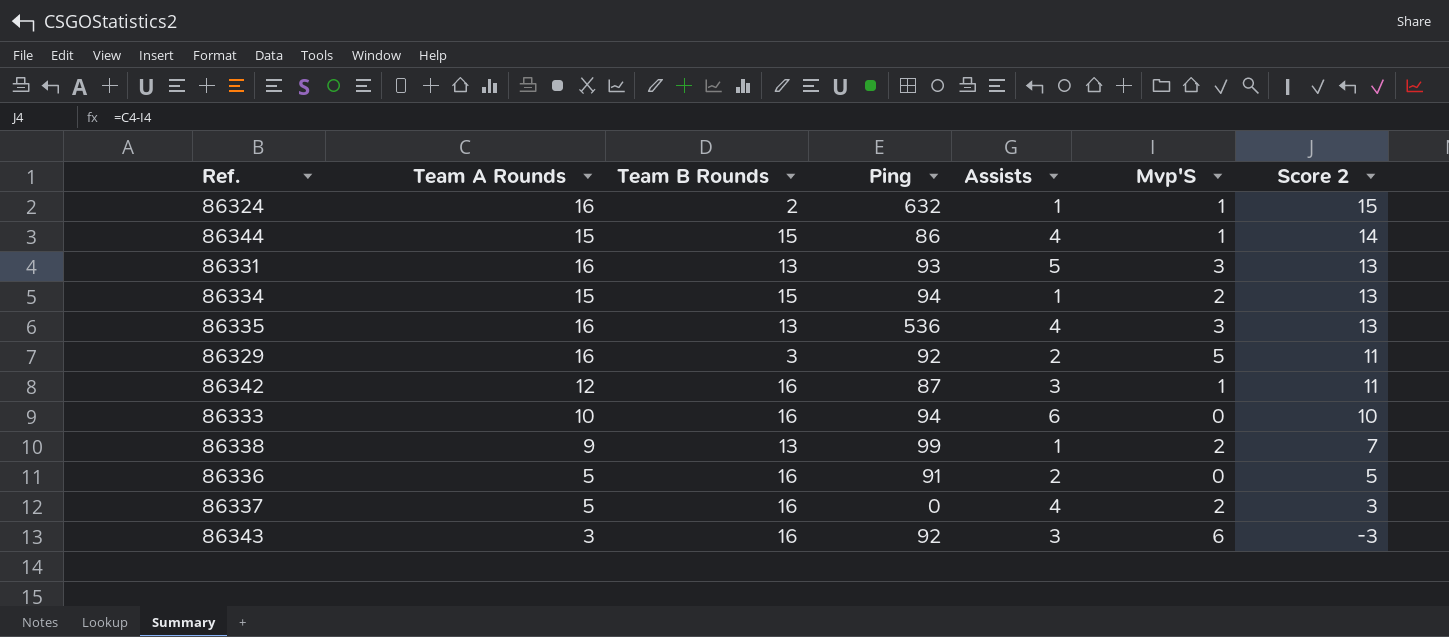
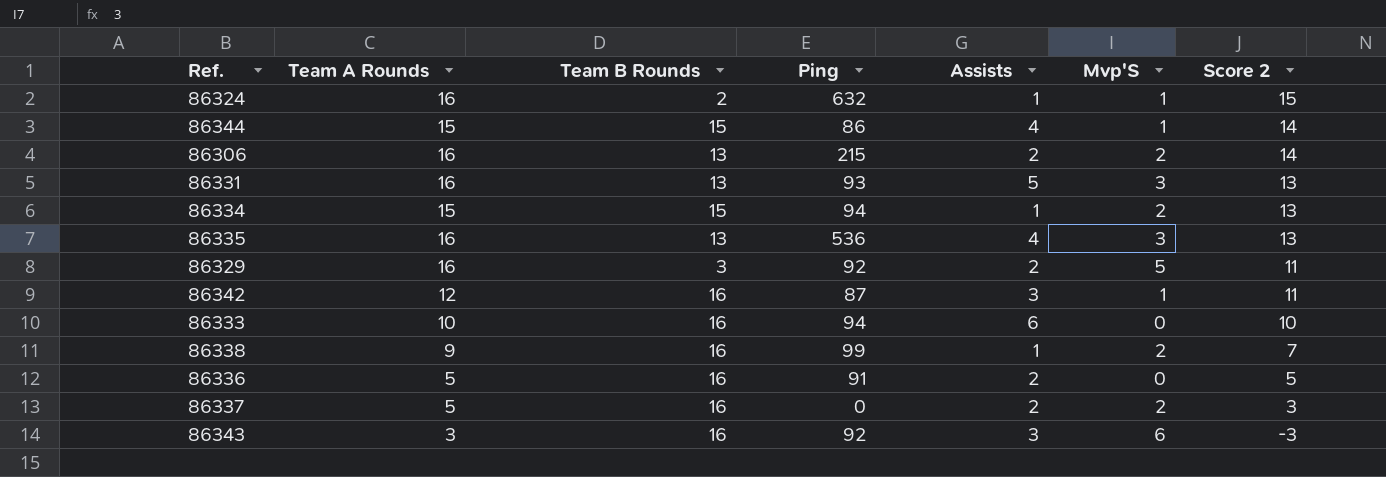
row 86306: none -> 16 | 13 | 215 | 2 | 2 | 14
86338 | Team B Rounds: 13 -> 16
86337 | Assists: 4 -> 2

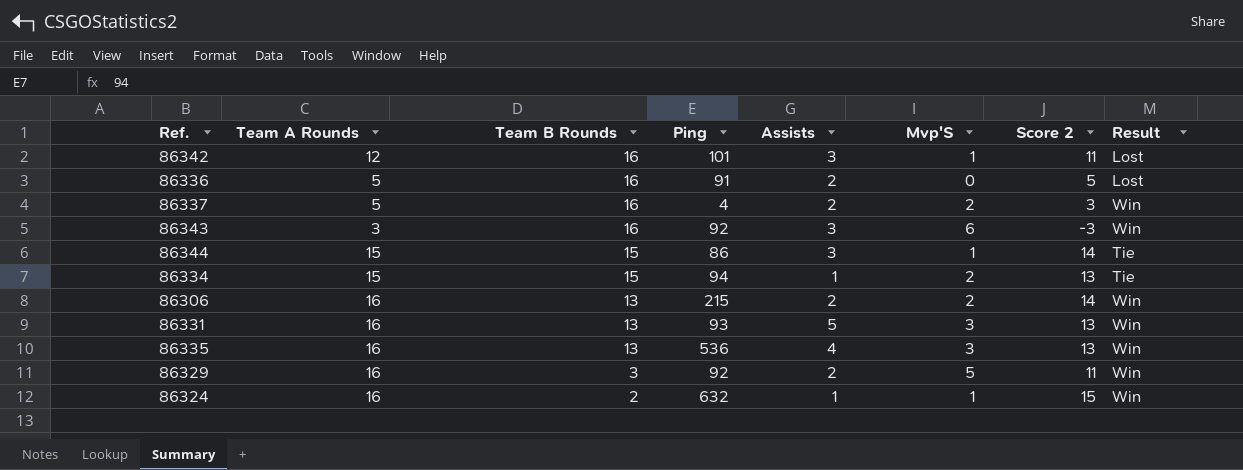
row order: Score 2 descending -> Team B Rounds descending
column Result | position: none -> 8
row 86333: 10 | 16 | 94 | 6 | 0 | 10 -> none
row 86338: 9 | 16 | 99 | 1 | 2 | 7 -> none
86342 | Ping: 87 -> 101
86337 | Ping: 0 -> 4
86344 | Assists: 4 -> 3

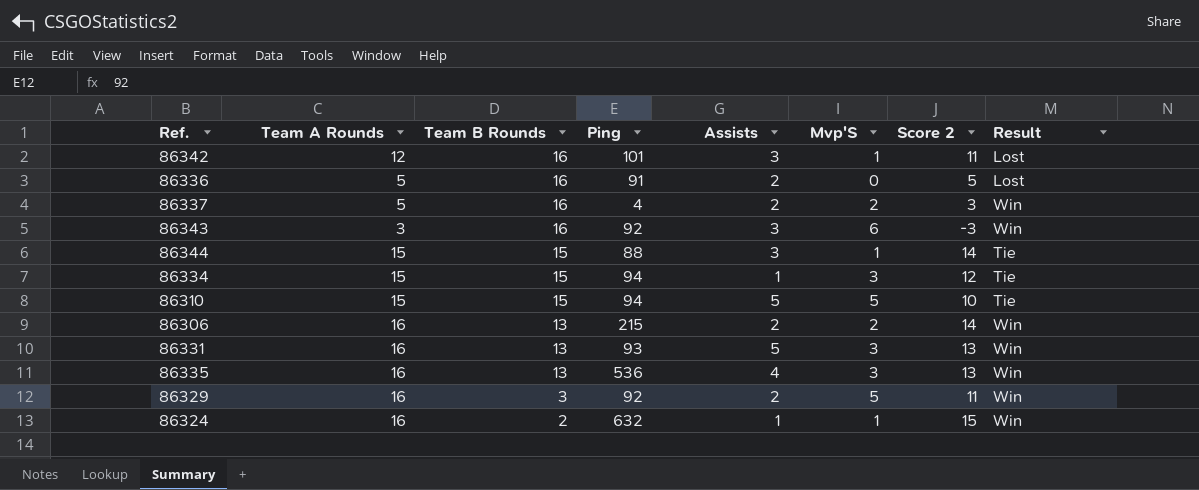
86344 | Ping: 86 -> 88
86334 | Mvp'S: 2 -> 3
86334 | Score 2: 13 -> 12
row 86310: none -> 15 | 15 | 94 | 5 | 5 | 10 | Tie

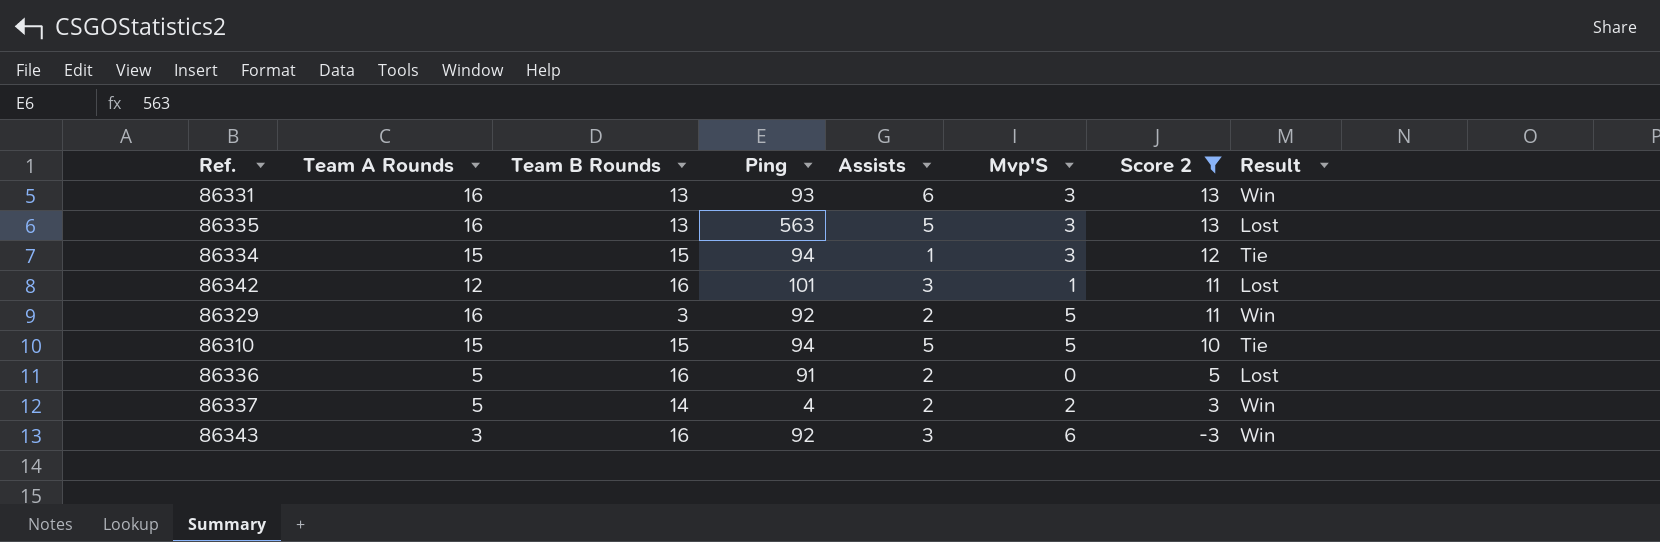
filter: none -> Score 2 <= 13
row order: Team B Rounds descending -> Score 2 descending
86331 | Assists: 5 -> 6
86335 | Ping: 536 -> 563
86335 | Assists: 4 -> 5
86335 | Result: Win -> Lost
86337 | Team B Rounds: 16 -> 14

